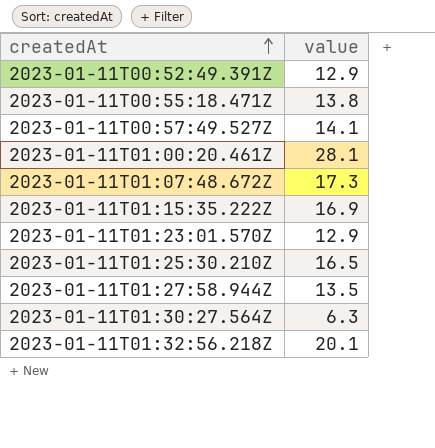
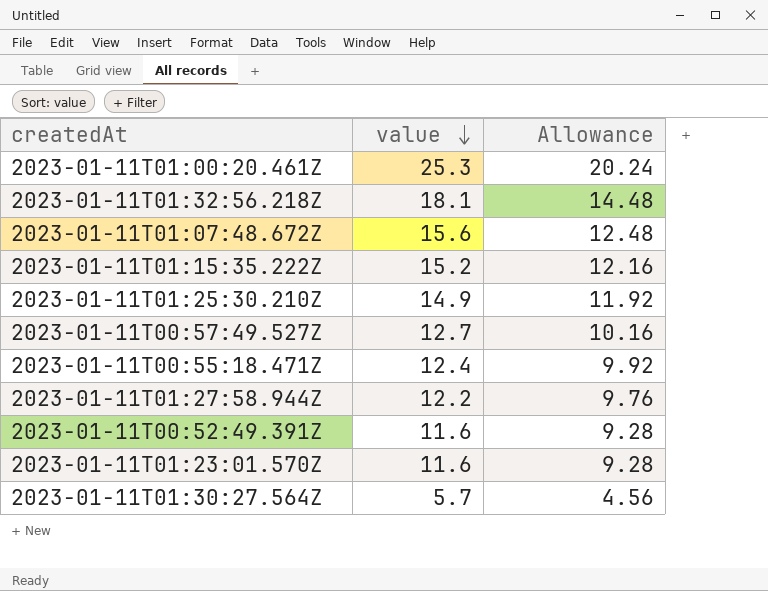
row order: createdAt ascending -> value descending
column Allowance | formula: none -> [value] * 0.8
2023-01-11T01:00:20.461Z | value: 28.1 -> 25.3
2023-01-11T01:32:56.218Z | value: 20.1 -> 18.1
2023-01-11T01:07:48.672Z | value: 17.3 -> 15.6
2023-01-11T01:15:35.222Z | value: 16.9 -> 15.2
2023-01-11T01:25:30.210Z | value: 16.5 -> 14.9
2023-01-11T00:57:49.527Z | value: 14.1 -> 12.7
2023-01-11T00:55:18.471Z | value: 13.8 -> 12.4
2023-01-11T01:27:58.944Z | value: 13.5 -> 12.2
2023-01-11T00:52:49.391Z | value: 12.9 -> 11.6
2023-01-11T01:23:01.570Z | value: 12.9 -> 11.6
2023-01-11T01:30:27.564Z | value: 6.3 -> 5.7

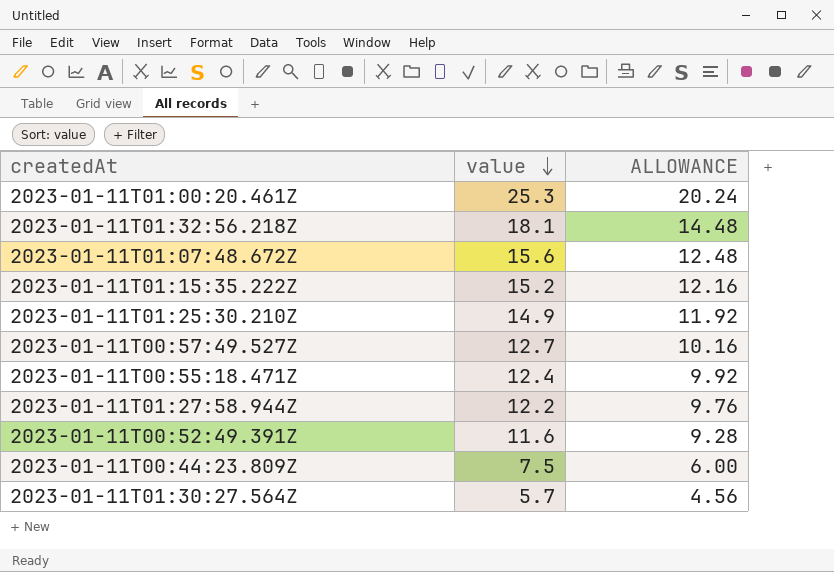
column name: Allowance -> ALLOWANCE
row 2023-01-11T01:23:01.570Z: 11.6 | 9.28 -> none
row 2023-01-11T00:44:23.809Z: none -> 7.5 | 6.00

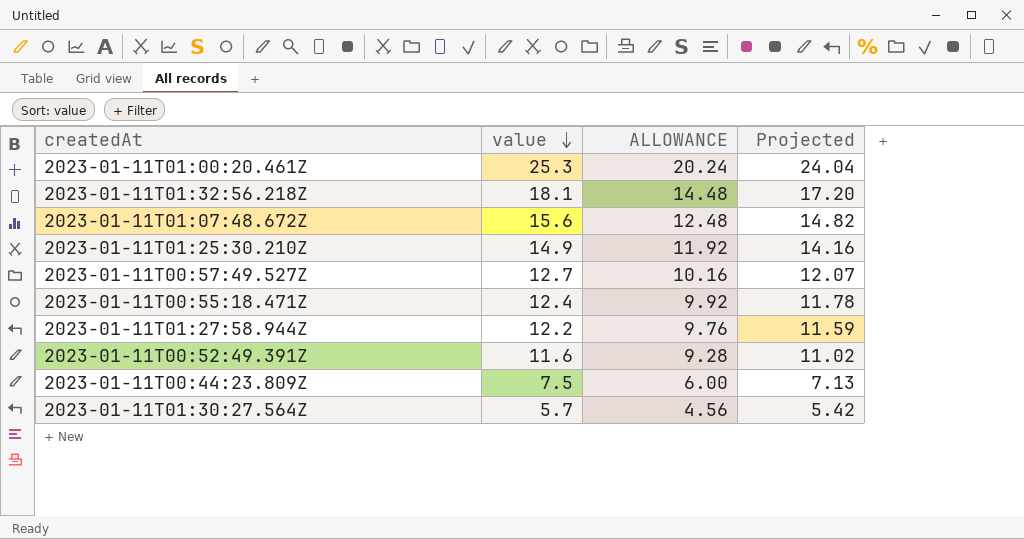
column Projected | formula: none -> [value] * 0.95
row 2023-01-11T01:15:35.222Z: 15.2 | 12.16 -> none

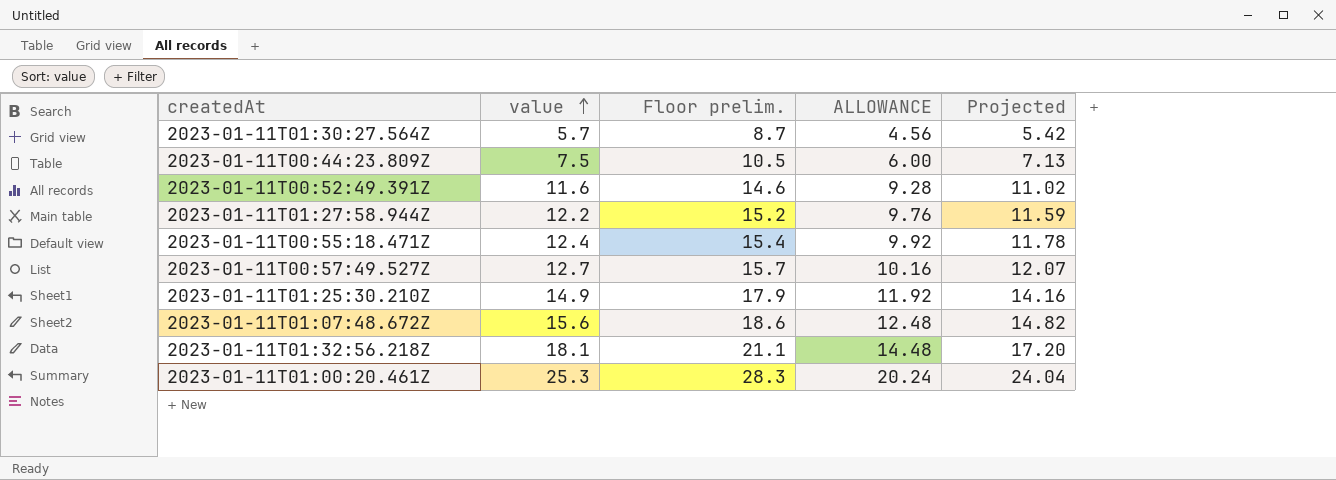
row order: value descending -> value ascending
column Floor prelim. | formula: none -> [value] + 3

